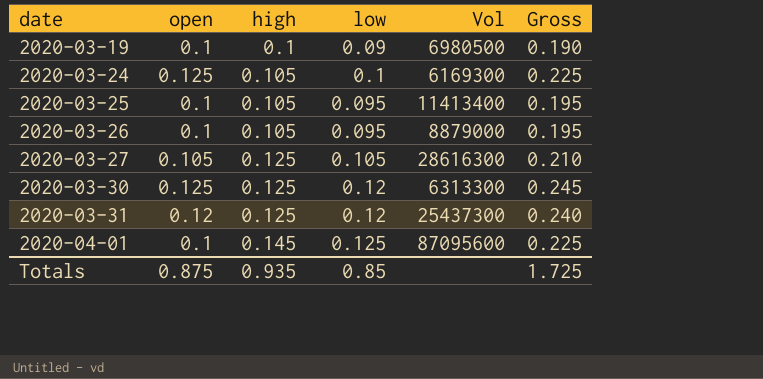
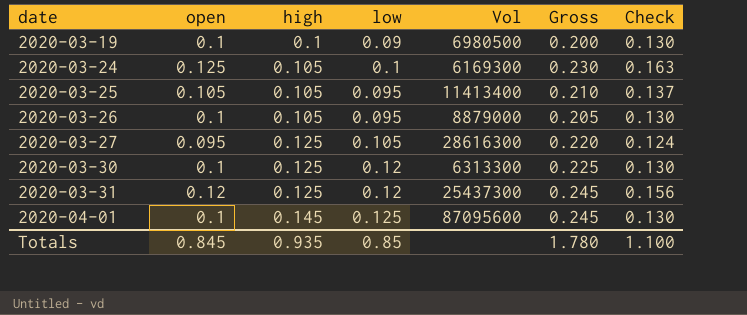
column Gross | formula: [open] + [low] -> [open] + [high]
column Check | formula: none -> [open] * 1.3
2020-03-25 | open: 0.1 -> 0.105
2020-03-27 | open: 0.105 -> 0.095
2020-03-30 | open: 0.125 -> 0.1
Totals | open: 0.875 -> 0.845
Totals | Gross: 1.725 -> 1.780

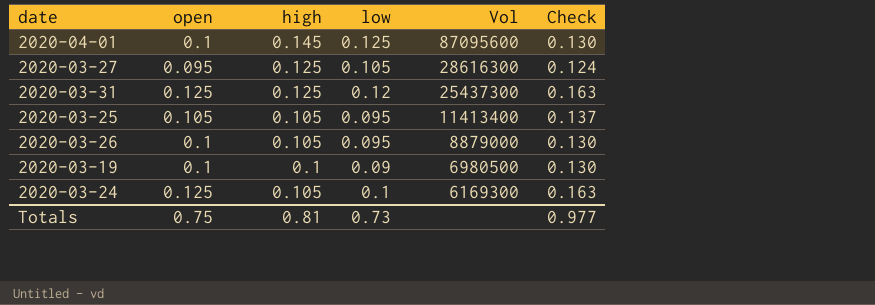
row order: date ascending -> Vol descending
column Gross | formula: [open] + [high] -> none
row 2020-03-30: 0.1 | 0.125 | 0.12 | 6313300 | 0.225 | 0.130 -> none
2020-03-31 | open: 0.12 -> 0.125
2020-03-31 | Check: 0.156 -> 0.163
Totals | open: 0.845 -> 0.75
Totals | high: 0.935 -> 0.81
Totals | low: 0.85 -> 0.73
Totals | Check: 1.100 -> 0.977

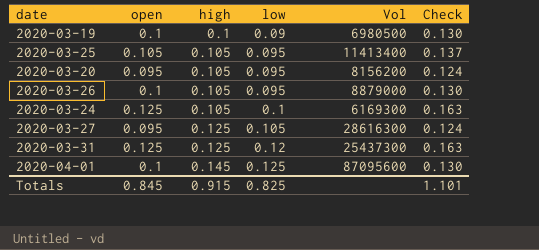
row order: Vol descending -> high ascending
row 2020-03-20: none -> 0.095 | 0.105 | 0.095 | 8156200 | 0.124
Totals | open: 0.75 -> 0.845
Totals | high: 0.81 -> 0.915
Totals | low: 0.73 -> 0.825
Totals | Check: 0.977 -> 1.101

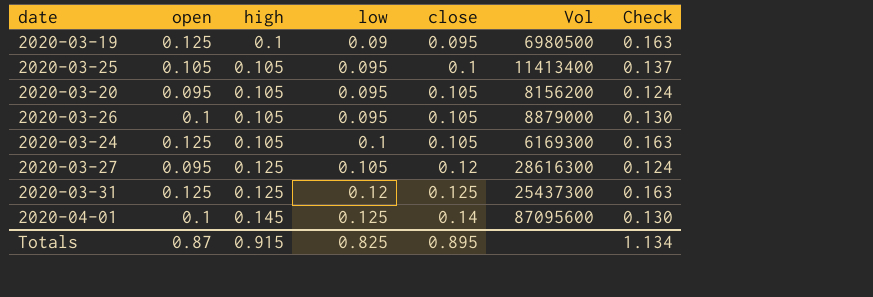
column close | position: none -> 5
2020-03-19 | open: 0.1 -> 0.125
2020-03-19 | Check: 0.130 -> 0.163
Totals | open: 0.845 -> 0.87
Totals | Check: 1.101 -> 1.134

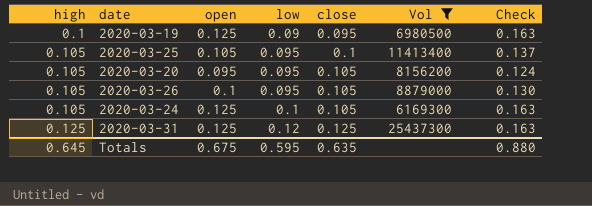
filter: none -> Vol <= 25437300
column high | position: 3 -> 1
Totals | high: 0.915 -> 0.645
Totals | open: 0.87 -> 0.675
Totals | low: 0.825 -> 0.595
Totals | close: 0.895 -> 0.635
Totals | Check: 1.134 -> 0.880

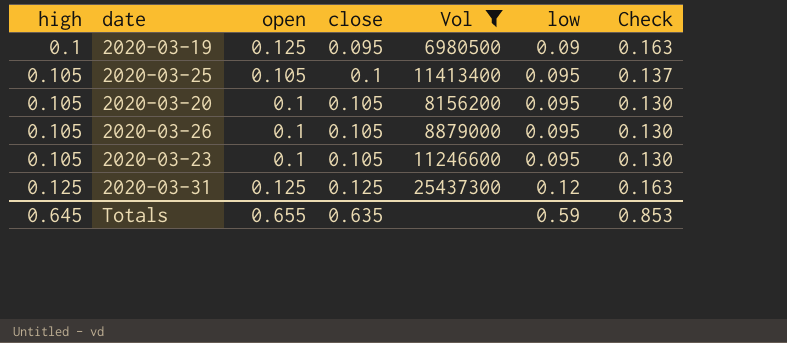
column low | position: 4 -> 6
row 2020-03-24: 0.105 | 0.125 | 0.1 | 0.105 | 6169300 | 0.163 -> none
2020-03-20 | open: 0.095 -> 0.1
2020-03-20 | Check: 0.124 -> 0.130
row 2020-03-23: none -> 0.105 | 0.1 | 0.105 | 11246600 | 0.095 | 0.130
Totals | open: 0.675 -> 0.655
Totals | low: 0.595 -> 0.59
Totals | Check: 0.880 -> 0.853

